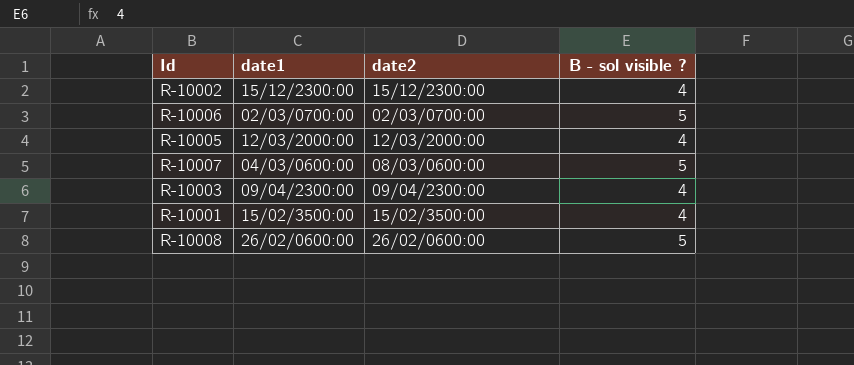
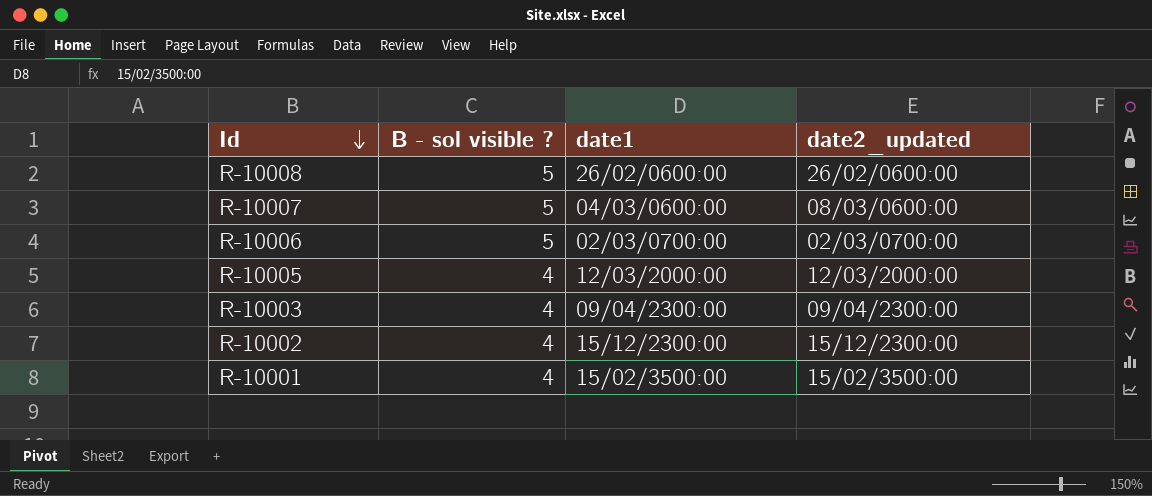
row order: none -> Id descending
column B - sol visible ? | position: 4 -> 2
column name: date2 -> date2_updated

